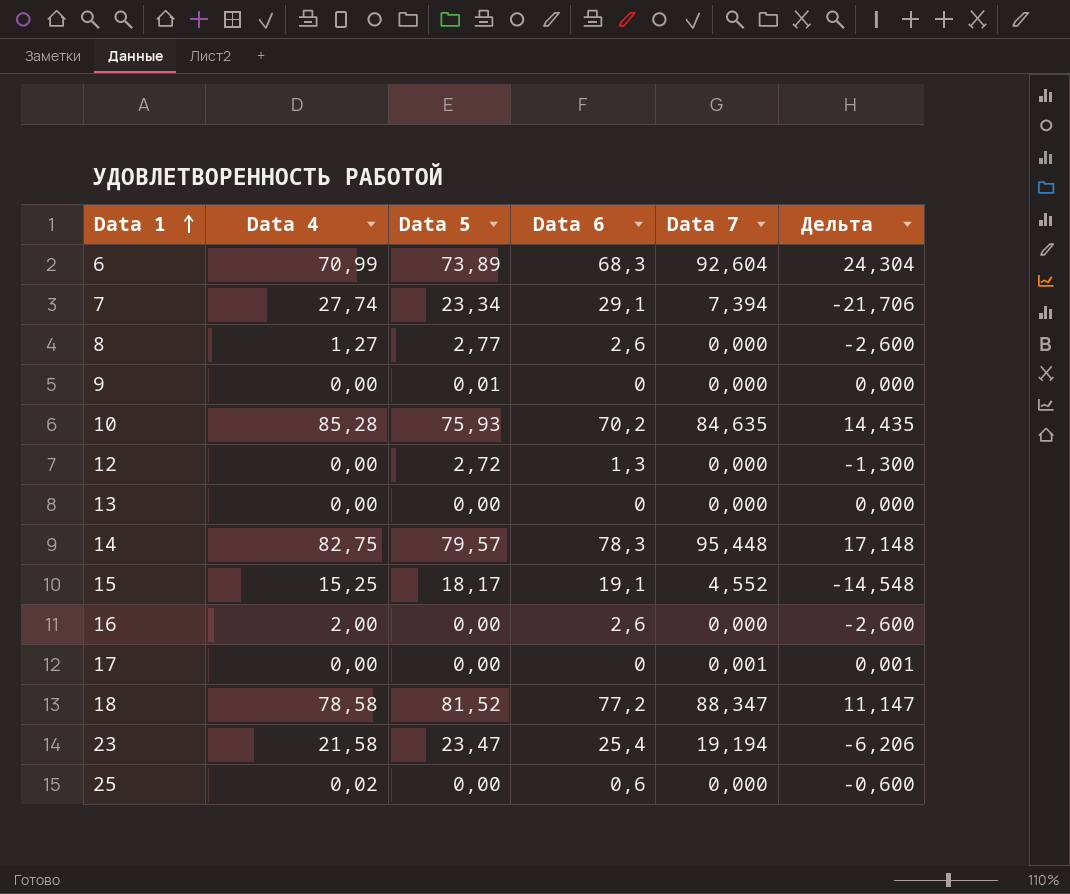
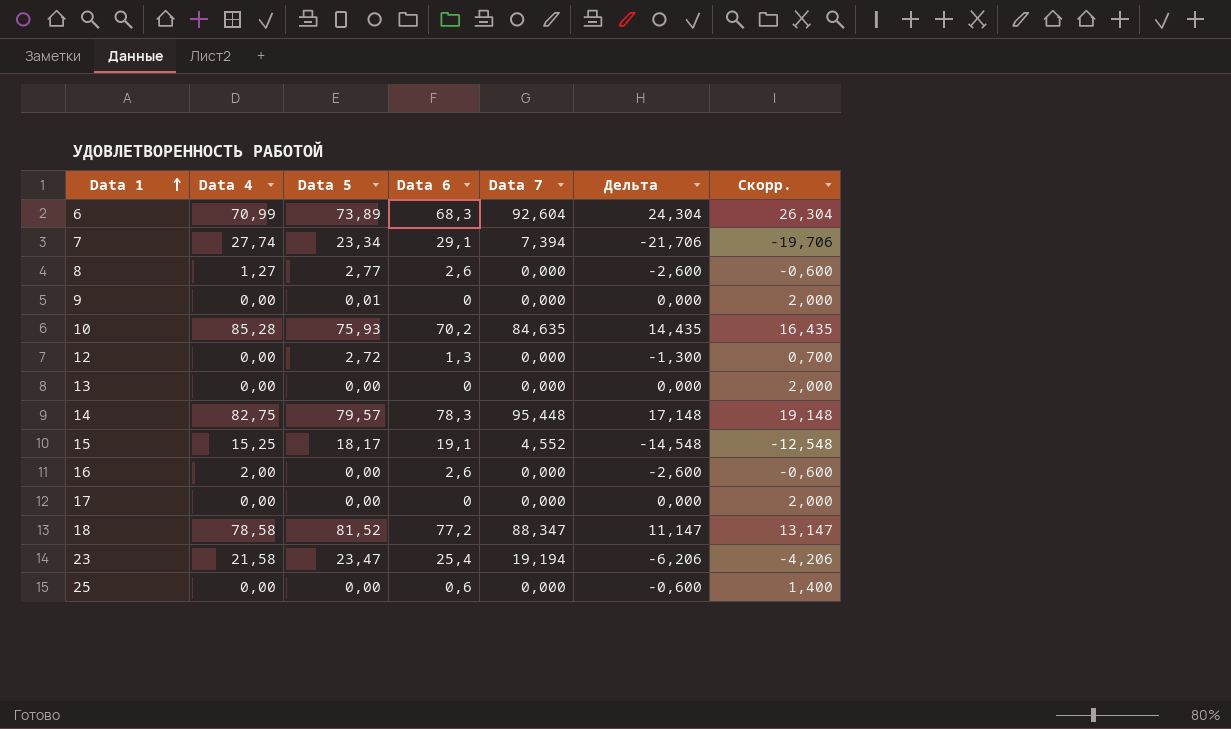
column Скорр. | formula: none -> [Дельта] + 2
17 | Data 7: 0,001 -> 0,000
17 | Дельта: 0,001 -> 0,000
25 | Data 4: 0,02 -> 0,00

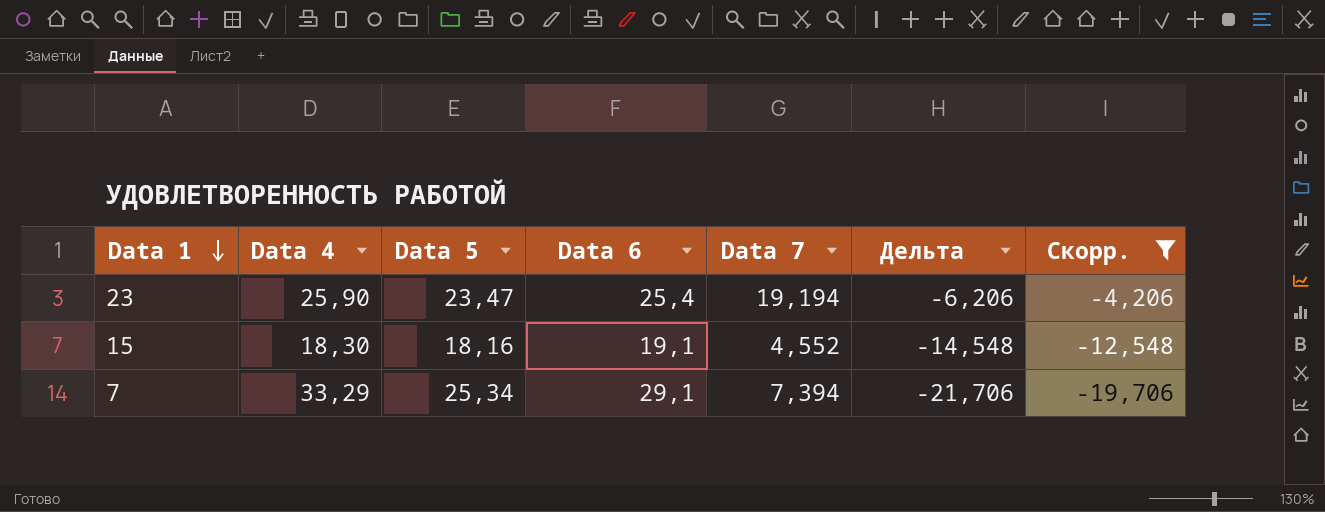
filter: none -> Скорр. <= -4,206
row order: Data 1 ascending -> Data 1 descending
23 | Data 4: 21,58 -> 25,90
15 | Data 4: 15,25 -> 18,30
15 | Data 5: 18,17 -> 18,16
7 | Data 4: 27,74 -> 33,29
7 | Data 5: 23,34 -> 25,34

